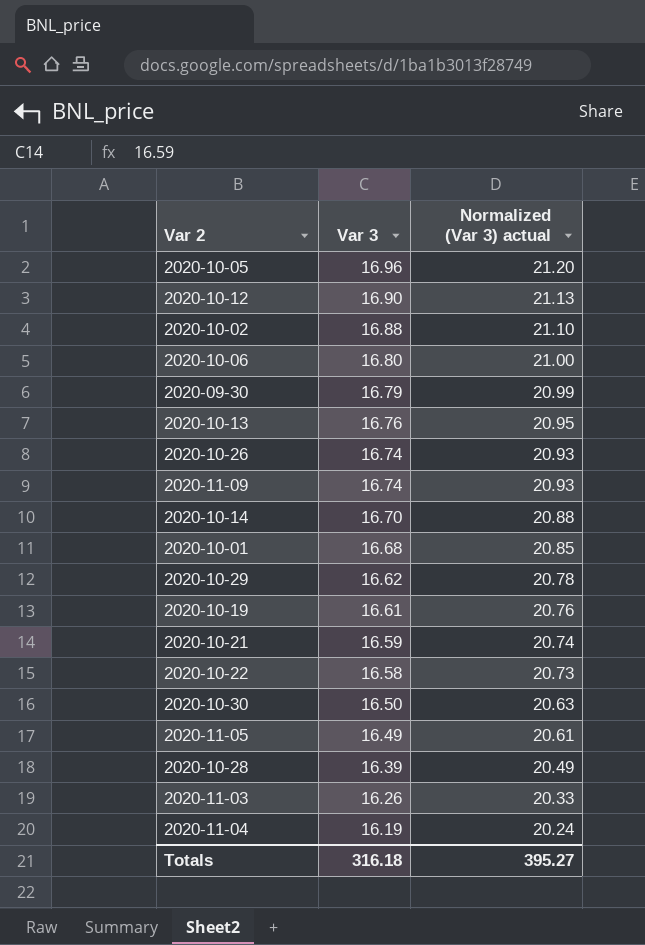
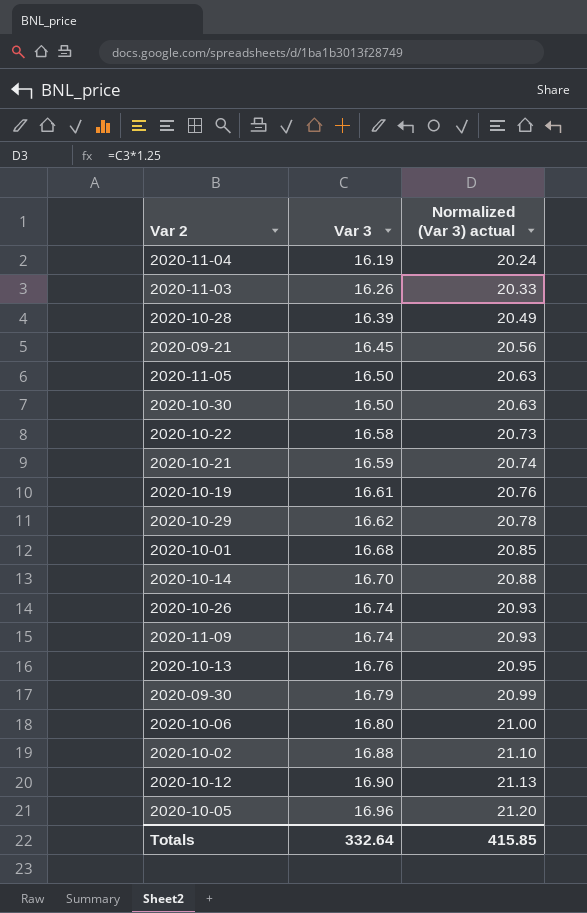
row order: Var 3 descending -> Var 3 ascending
row 2020-09-21: none -> 16.45 | 20.56
2020-11-05 | Var 3: 16.49 -> 16.50
2020-11-05 | Normalized (Var 3) actual: 20.61 -> 20.63
Totals | Var 3: 316.18 -> 332.64
Totals | Normalized (Var 3) actual: 395.27 -> 415.85

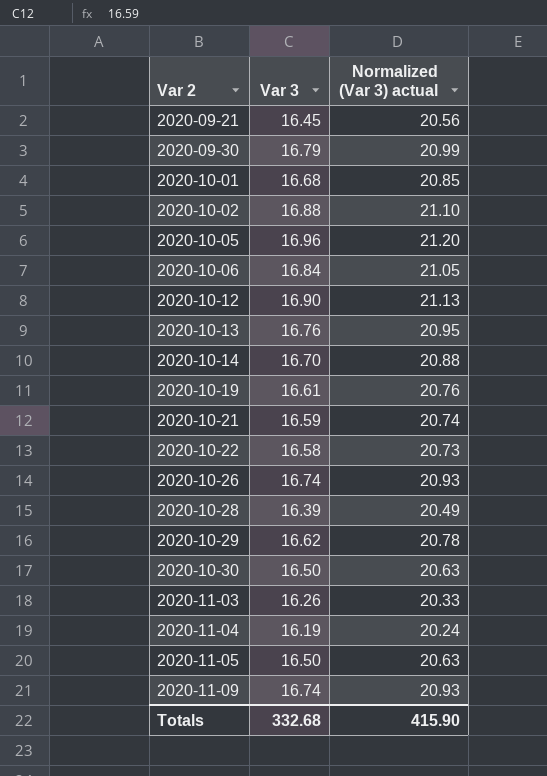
row order: Var 3 ascending -> Var 2 ascending
2020-10-06 | Var 3: 16.80 -> 16.84
2020-10-06 | Normalized (Var 3) actual: 21.00 -> 21.05
Totals | Var 3: 332.64 -> 332.68
Totals | Normalized (Var 3) actual: 415.85 -> 415.90

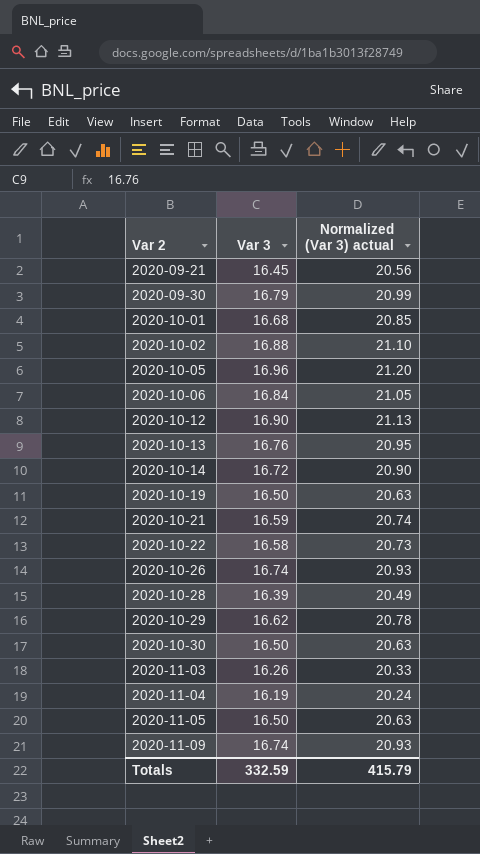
2020-10-14 | Var 3: 16.70 -> 16.72
2020-10-14 | Normalized (Var 3) actual: 20.88 -> 20.90
2020-10-19 | Var 3: 16.61 -> 16.50
2020-10-19 | Normalized (Var 3) actual: 20.76 -> 20.63
Totals | Var 3: 332.68 -> 332.59
Totals | Normalized (Var 3) actual: 415.90 -> 415.79

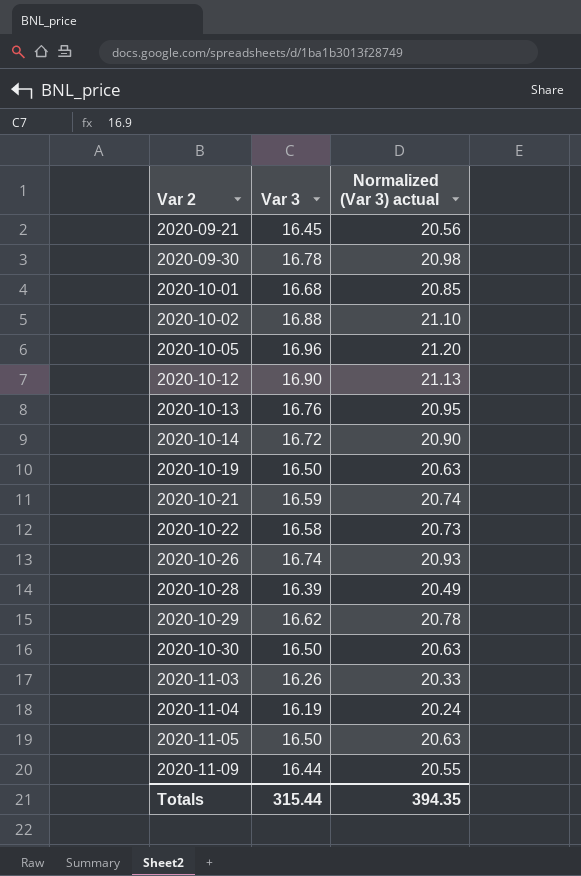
row 2020-10-06: 16.84 | 21.05 -> none
2020-09-30 | Var 3: 16.79 -> 16.78
2020-09-30 | Normalized (Var 3) actual: 20.99 -> 20.98
2020-11-09 | Var 3: 16.74 -> 16.44
2020-11-09 | Normalized (Var 3) actual: 20.93 -> 20.55
Totals | Var 3: 332.59 -> 315.44
Totals | Normalized (Var 3) actual: 415.79 -> 394.35

